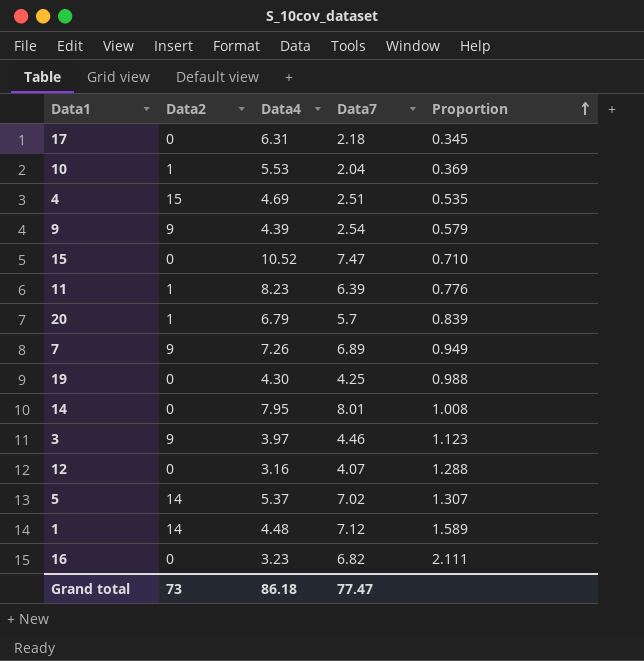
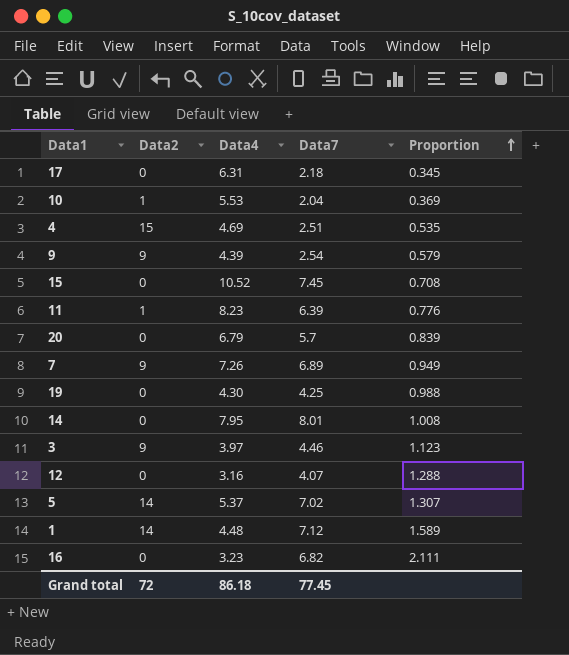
15 | Data7: 7.47 -> 7.45
15 | Proportion: 0.710 -> 0.708
20 | Data2: 1 -> 0
Grand total | Data2: 73 -> 72
Grand total | Data7: 77.47 -> 77.45

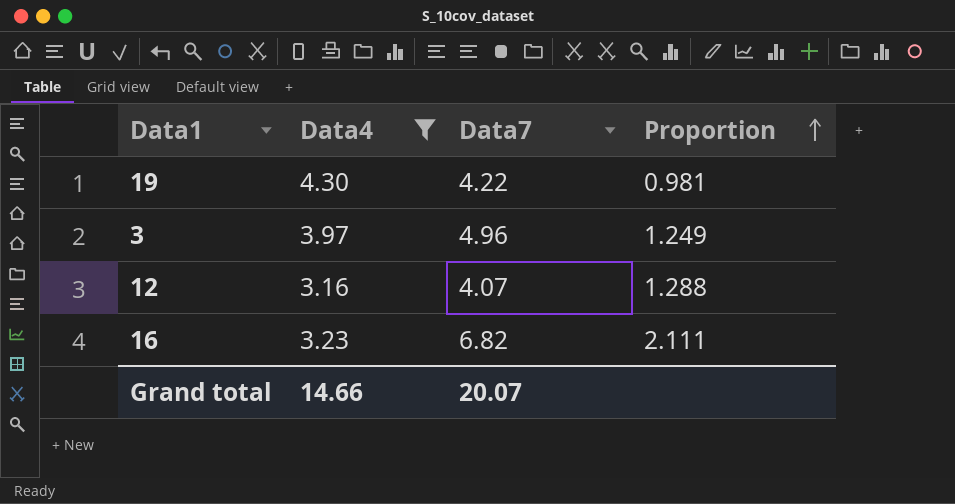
filter: none -> Data4 <= 4.30
column Data2 | position: 2 -> none
19 | Data7: 4.25 -> 4.22
19 | Proportion: 0.988 -> 0.981
3 | Data7: 4.46 -> 4.96
3 | Proportion: 1.123 -> 1.249
Grand total | Data4: 86.18 -> 14.66
Grand total | Data7: 77.45 -> 20.07

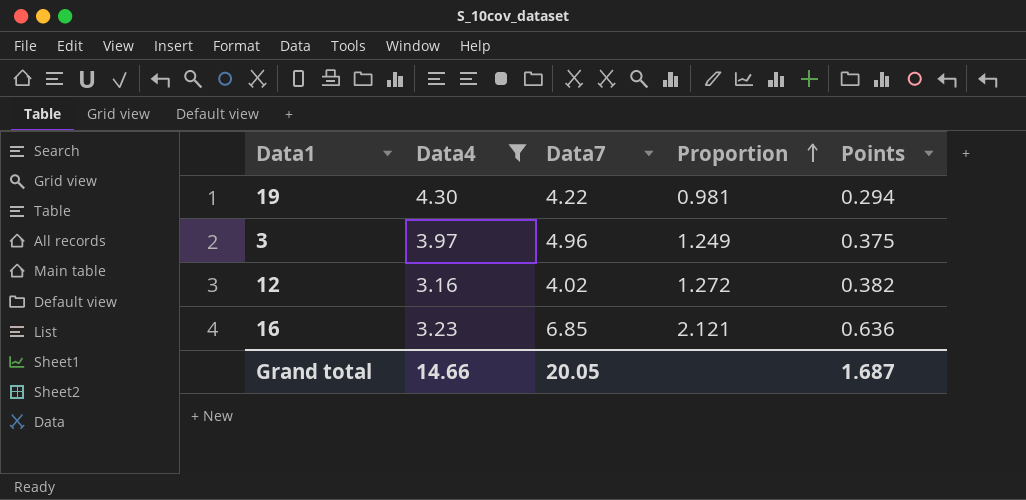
column Points | formula: none -> [Proportion] * 0.3
12 | Data7: 4.07 -> 4.02
12 | Proportion: 1.288 -> 1.272
16 | Data7: 6.82 -> 6.85
16 | Proportion: 2.111 -> 2.121
Grand total | Data7: 20.07 -> 20.05

